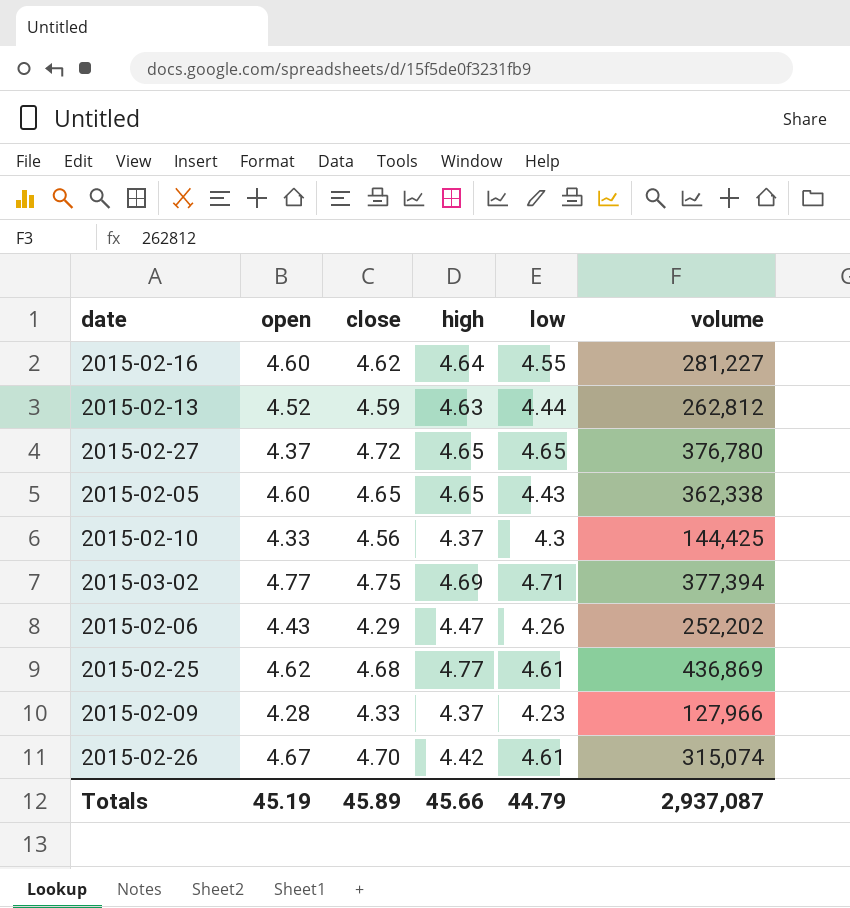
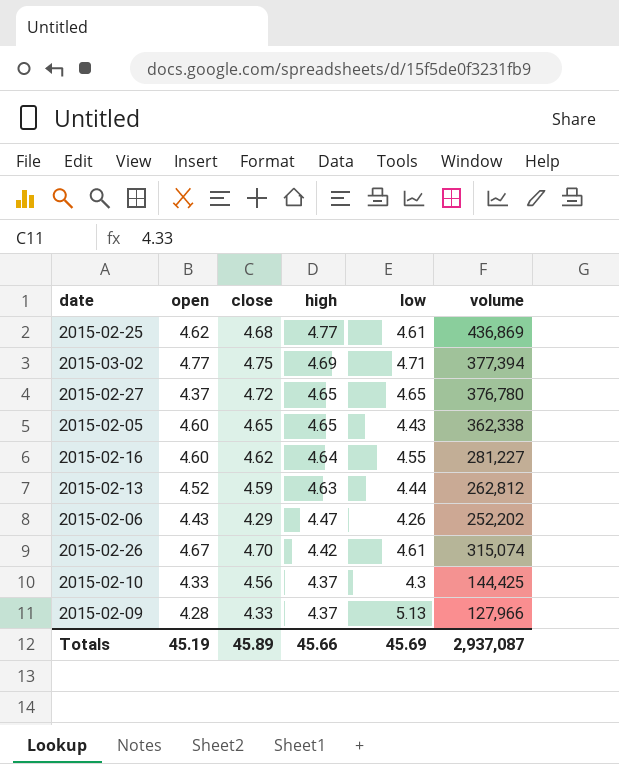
row order: none -> high descending
2015-02-09 | low: 4.23 -> 5.13
Totals | low: 44.79 -> 45.69

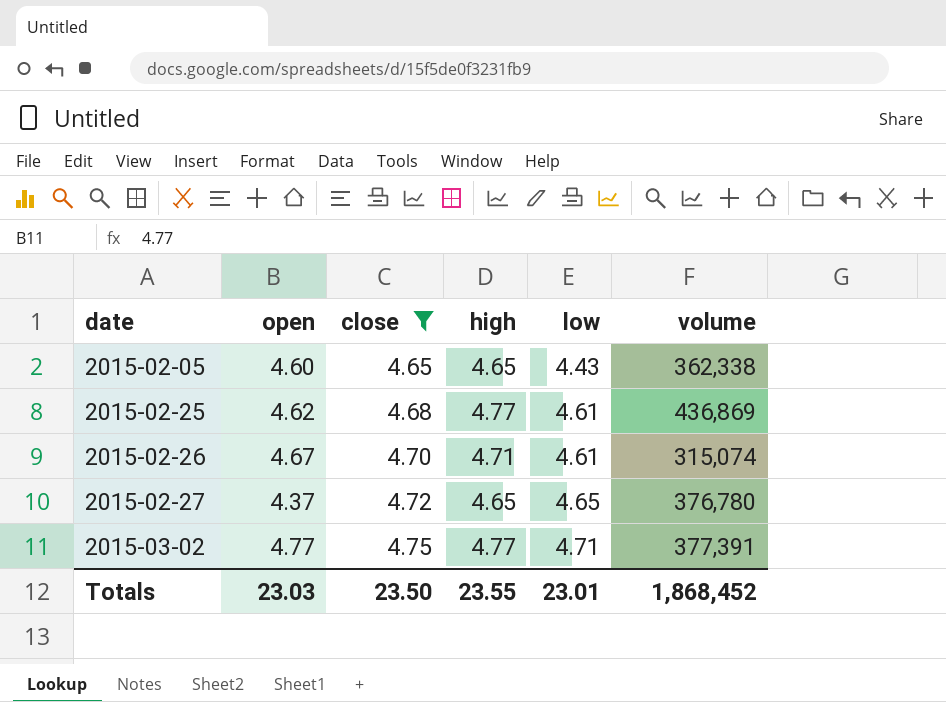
filter: none -> close >= 4.65
row order: high descending -> date ascending
2015-02-26 | high: 4.42 -> 4.71
2015-03-02 | high: 4.69 -> 4.77
2015-03-02 | volume: 377,394 -> 377,391
Totals | open: 45.19 -> 23.03
Totals | close: 45.89 -> 23.50
Totals | high: 45.66 -> 23.55
Totals | low: 45.69 -> 23.01
Totals | volume: 2,937,087 -> 1,868,452

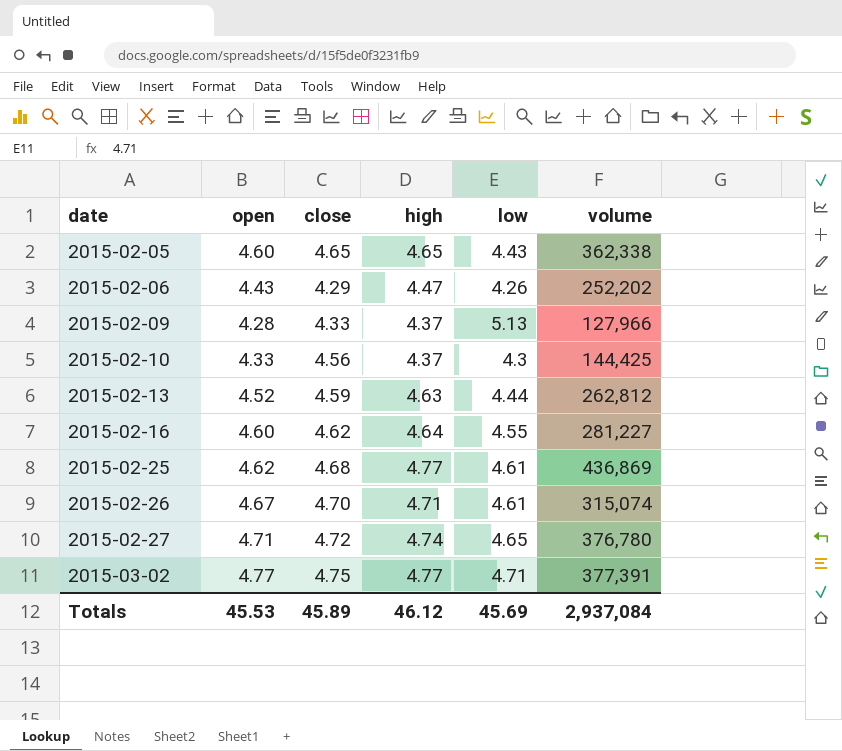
filter: close >= 4.65 -> none
2015-02-27 | open: 4.37 -> 4.71
2015-02-27 | high: 4.65 -> 4.74
Totals | open: 23.03 -> 45.53
Totals | close: 23.50 -> 45.89
Totals | high: 23.55 -> 46.12
Totals | low: 23.01 -> 45.69
Totals | volume: 1,868,452 -> 2,937,084

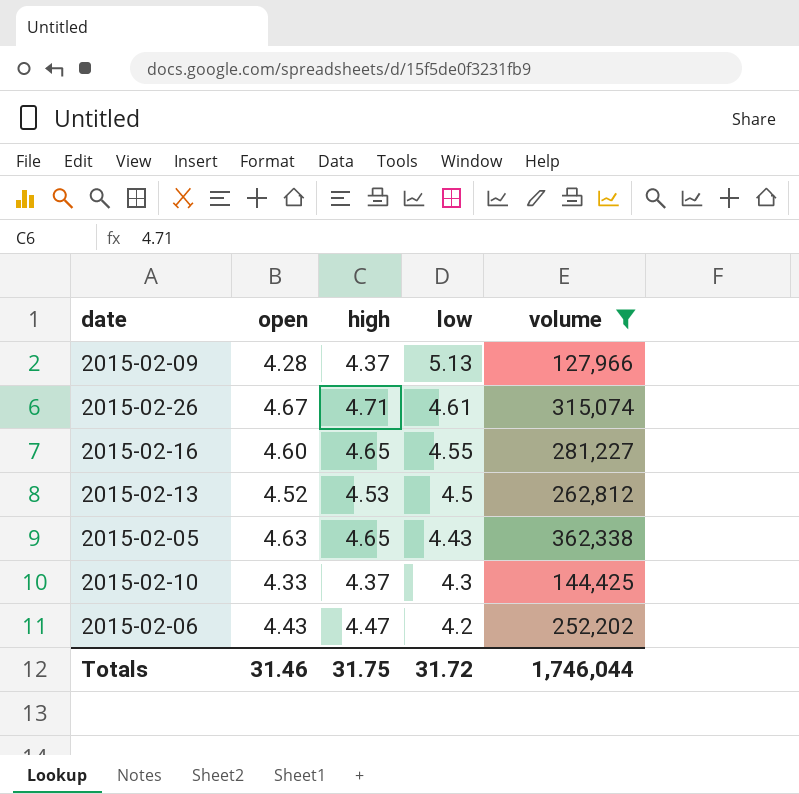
filter: none -> volume <= 362,338
row order: date ascending -> low descending
column close | position: 3 -> none
2015-02-16 | high: 4.64 -> 4.65
2015-02-13 | high: 4.63 -> 4.53
2015-02-13 | low: 4.44 -> 4.5
2015-02-05 | open: 4.60 -> 4.63
2015-02-06 | low: 4.26 -> 4.2
Totals | open: 45.53 -> 31.46
Totals | high: 46.12 -> 31.75
Totals | low: 45.69 -> 31.72
Totals | volume: 2,937,084 -> 1,746,044

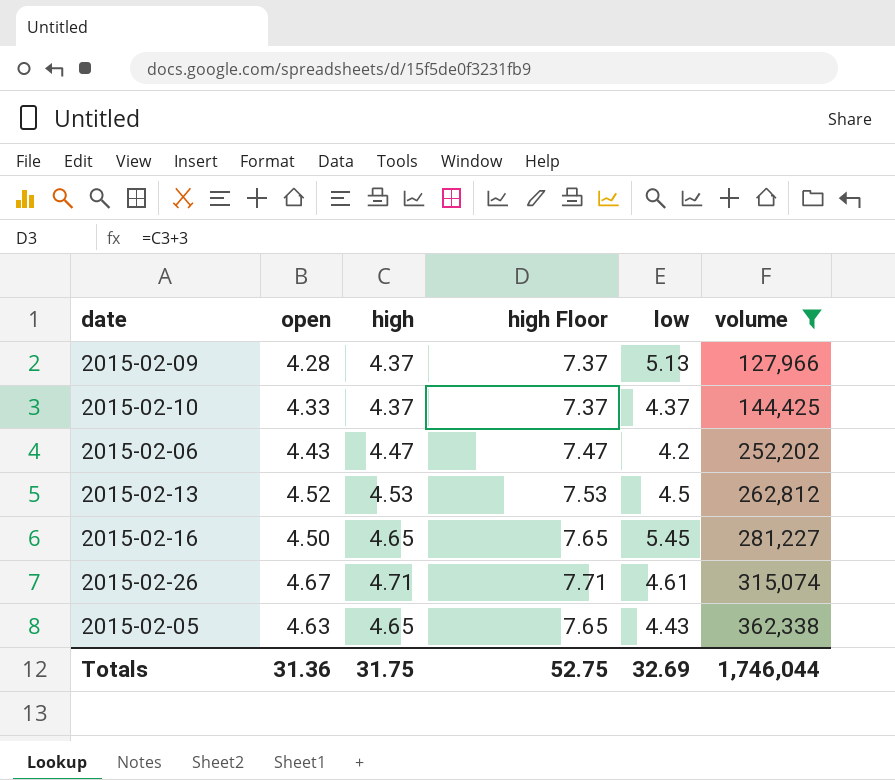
row order: low descending -> volume ascending
column high Floor | formula: none -> [high] + 3
2015-02-10 | low: 4.3 -> 4.37
2015-02-16 | open: 4.60 -> 4.50
2015-02-16 | low: 4.55 -> 5.45
Totals | open: 31.46 -> 31.36
Totals | low: 31.72 -> 32.69

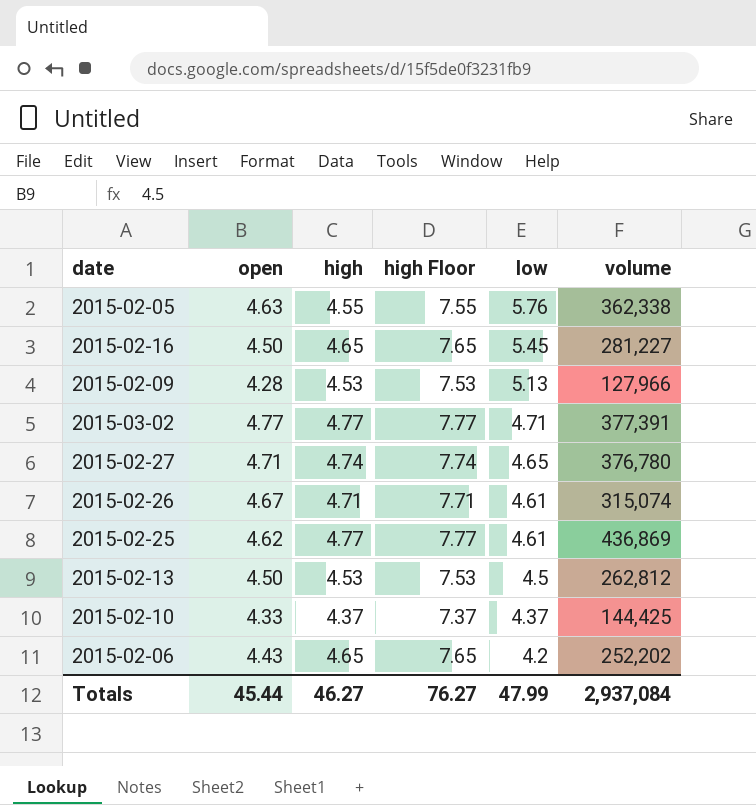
filter: volume <= 362,338 -> none
row order: volume ascending -> low descending
2015-02-05 | high: 4.65 -> 4.55
2015-02-05 | high Floor: 7.65 -> 7.55
2015-02-05 | low: 4.43 -> 5.76
2015-02-09 | high: 4.37 -> 4.53
2015-02-09 | high Floor: 7.37 -> 7.53
2015-02-13 | open: 4.52 -> 4.50
2015-02-06 | high: 4.47 -> 4.65
2015-02-06 | high Floor: 7.47 -> 7.65
Totals | open: 31.36 -> 45.44
Totals | high: 31.75 -> 46.27
Totals | high Floor: 52.75 -> 76.27
Totals | low: 32.69 -> 47.99
Totals | volume: 1,746,044 -> 2,937,084

